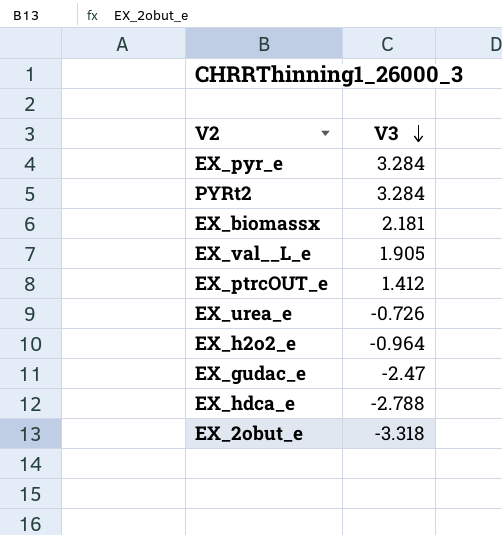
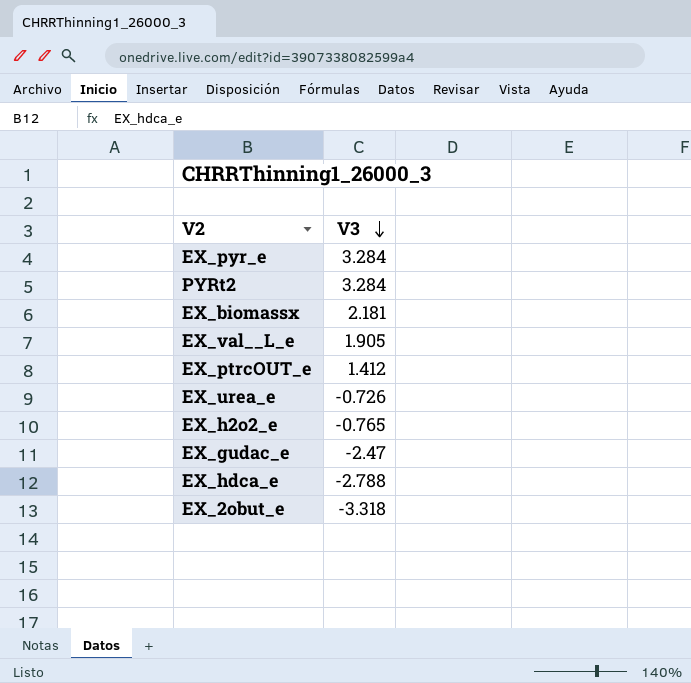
EX_h2o2_e | V3: -0.964 -> -0.765

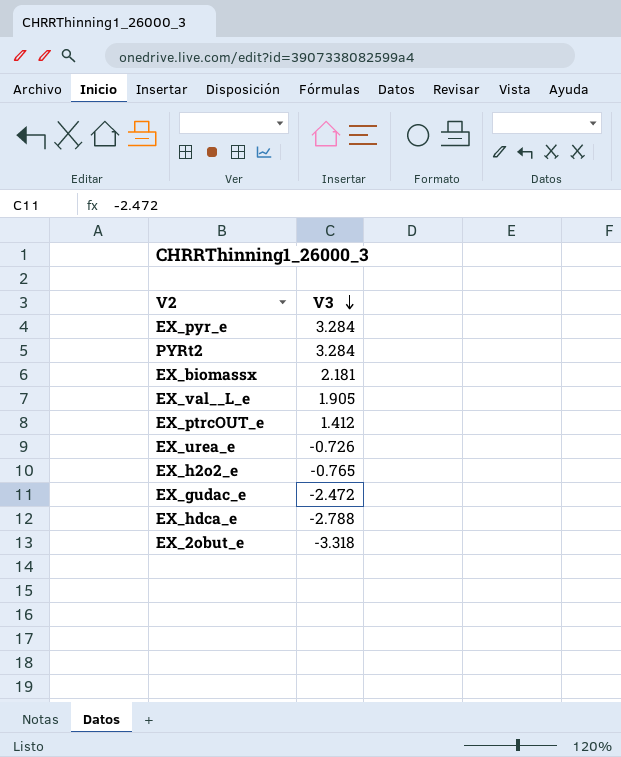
EX_gudac_e | V3: -2.47 -> -2.472

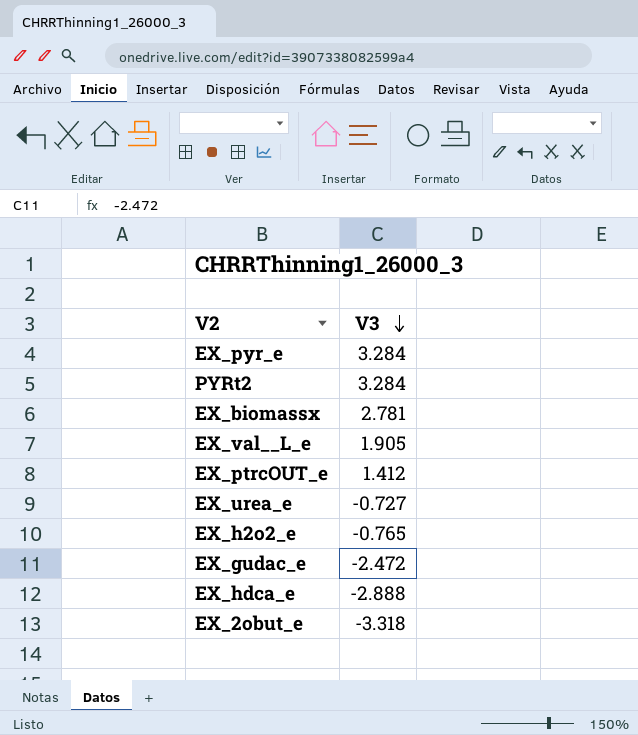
EX_biomassx | V3: 2.181 -> 2.781
EX_urea_e | V3: -0.726 -> -0.727
EX_hdca_e | V3: -2.788 -> -2.888

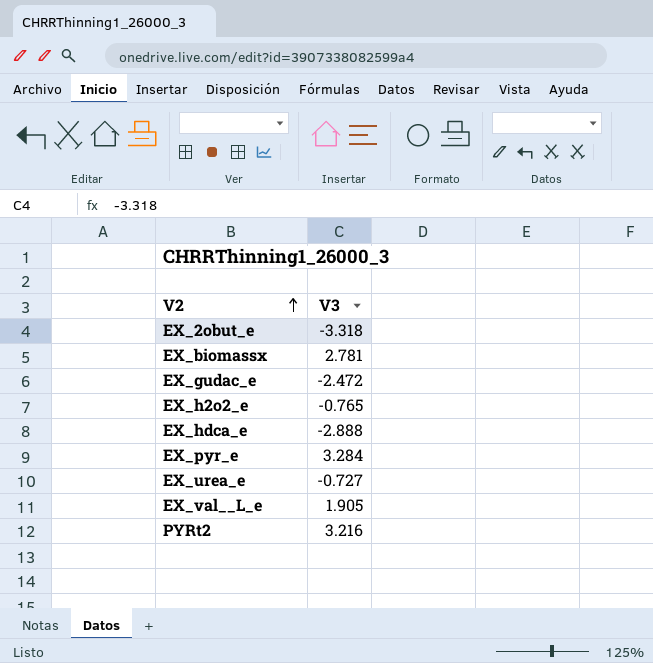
row order: V3 descending -> V2 ascending
row EX_ptrcOUT_e: 1.412 -> none
PYRt2 | V3: 3.284 -> 3.216

